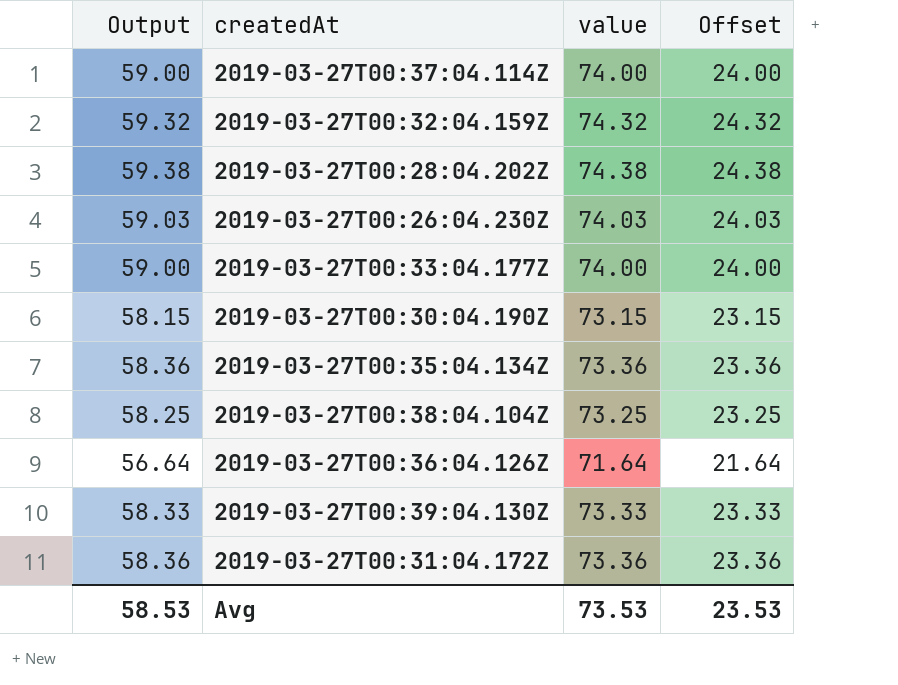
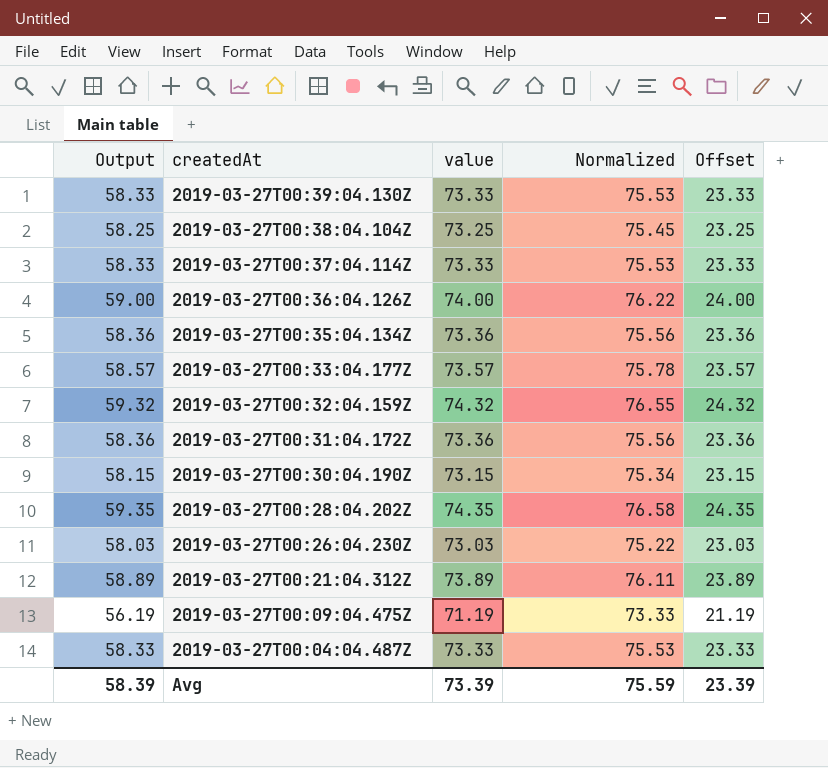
row order: none -> createdAt descending
column Normalized | formula: none -> [value] * 1.03
2019-03-27T00:37:04.114Z | Output: 59.00 -> 58.33
2019-03-27T00:37:04.114Z | value: 74.00 -> 73.33
2019-03-27T00:37:04.114Z | Offset: 24.00 -> 23.33
2019-03-27T00:36:04.126Z | Output: 56.64 -> 59.00
2019-03-27T00:36:04.126Z | value: 71.64 -> 74.00
2019-03-27T00:36:04.126Z | Offset: 21.64 -> 24.00
2019-03-27T00:33:04.177Z | Output: 59.00 -> 58.57
2019-03-27T00:33:04.177Z | value: 74.00 -> 73.57
2019-03-27T00:33:04.177Z | Offset: 24.00 -> 23.57
2019-03-27T00:28:04.202Z | Output: 59.38 -> 59.35
2019-03-27T00:28:04.202Z | value: 74.38 -> 74.35
2019-03-27T00:28:04.202Z | Offset: 24.38 -> 24.35
2019-03-27T00:26:04.230Z | Output: 59.03 -> 58.03
2019-03-27T00:26:04.230Z | value: 74.03 -> 73.03
2019-03-27T00:26:04.230Z | Offset: 24.03 -> 23.03
row 2019-03-27T00:21:04.312Z: none -> 58.89 | 73.89 | 76.11 | 23.89
row 2019-03-27T00:09:04.475Z: none -> 56.19 | 71.19 | 73.33 | 21.19
row 2019-03-27T00:04:04.487Z: none -> 58.33 | 73.33 | 75.53 | 23.33
Avg | Output: 58.53 -> 58.39
Avg | value: 73.53 -> 73.39
Avg | Offset: 23.53 -> 23.39

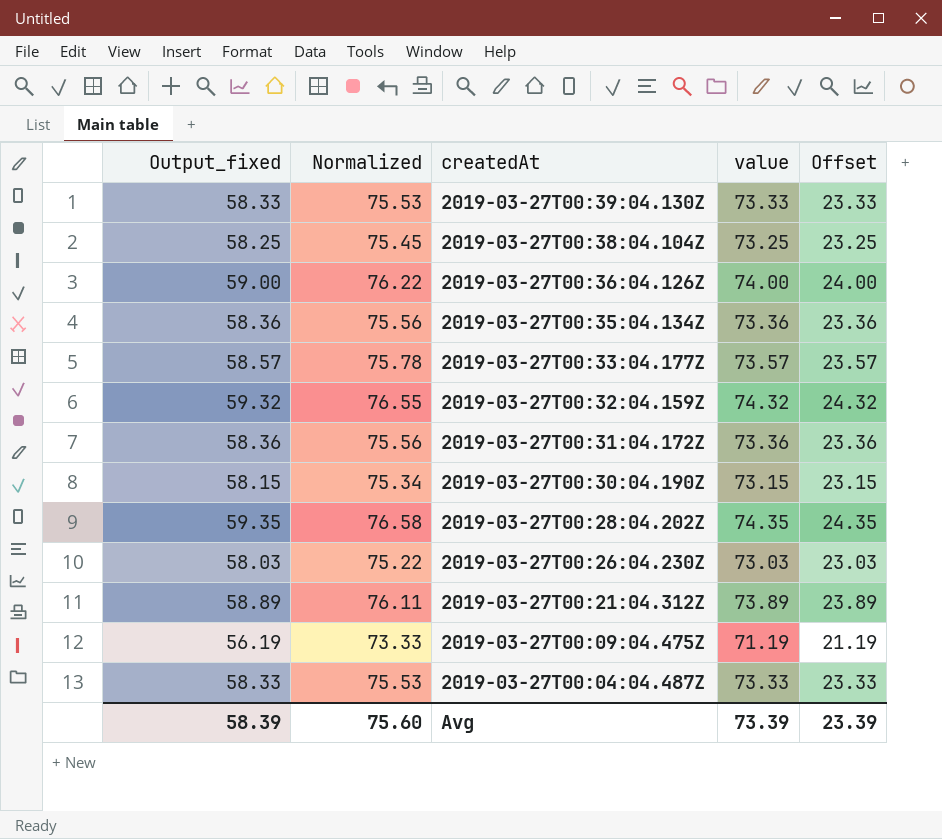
column name: Output -> Output_fixed
column Normalized | position: 4 -> 2
row 2019-03-27T00:37:04.114Z: 58.33 | 73.33 | 75.53 | 23.33 -> none
Avg | Normalized: 75.59 -> 75.60

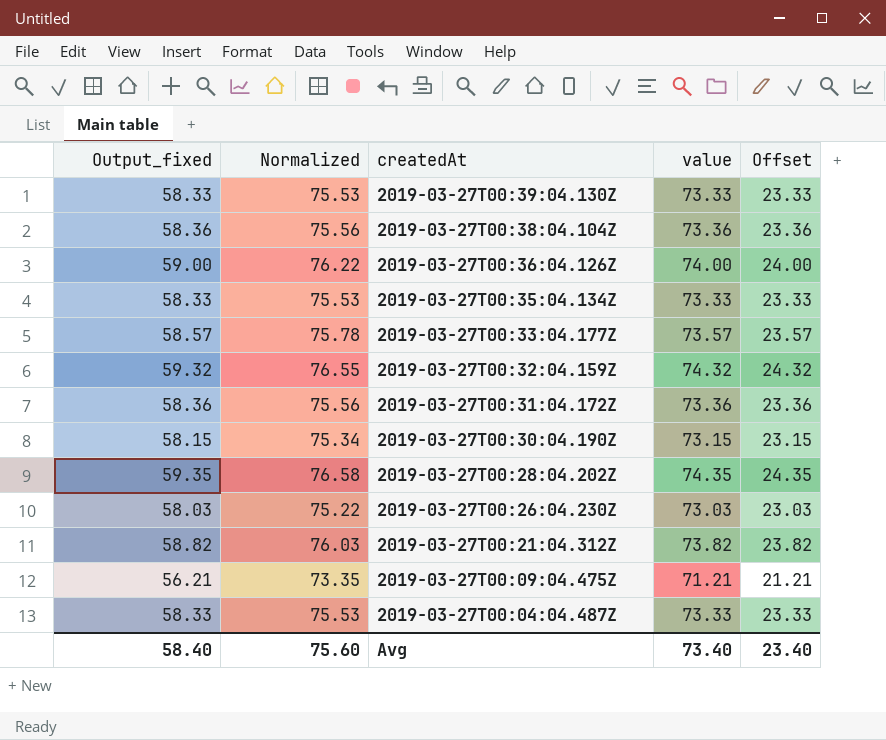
2019-03-27T00:38:04.104Z | Output_fixed: 58.25 -> 58.36
2019-03-27T00:38:04.104Z | Normalized: 75.45 -> 75.56
2019-03-27T00:38:04.104Z | value: 73.25 -> 73.36
2019-03-27T00:38:04.104Z | Offset: 23.25 -> 23.36
2019-03-27T00:35:04.134Z | Output_fixed: 58.36 -> 58.33
2019-03-27T00:35:04.134Z | Normalized: 75.56 -> 75.53
2019-03-27T00:35:04.134Z | value: 73.36 -> 73.33
2019-03-27T00:35:04.134Z | Offset: 23.36 -> 23.33
2019-03-27T00:21:04.312Z | Output_fixed: 58.89 -> 58.82
2019-03-27T00:21:04.312Z | Normalized: 76.11 -> 76.03
2019-03-27T00:21:04.312Z | value: 73.89 -> 73.82
2019-03-27T00:21:04.312Z | Offset: 23.89 -> 23.82
2019-03-27T00:09:04.475Z | Output_fixed: 56.19 -> 56.21
2019-03-27T00:09:04.475Z | Normalized: 73.33 -> 73.35
2019-03-27T00:09:04.475Z | value: 71.19 -> 71.21
2019-03-27T00:09:04.475Z | Offset: 21.19 -> 21.21
Avg | Output_fixed: 58.39 -> 58.40
Avg | value: 73.39 -> 73.40
Avg | Offset: 23.39 -> 23.40

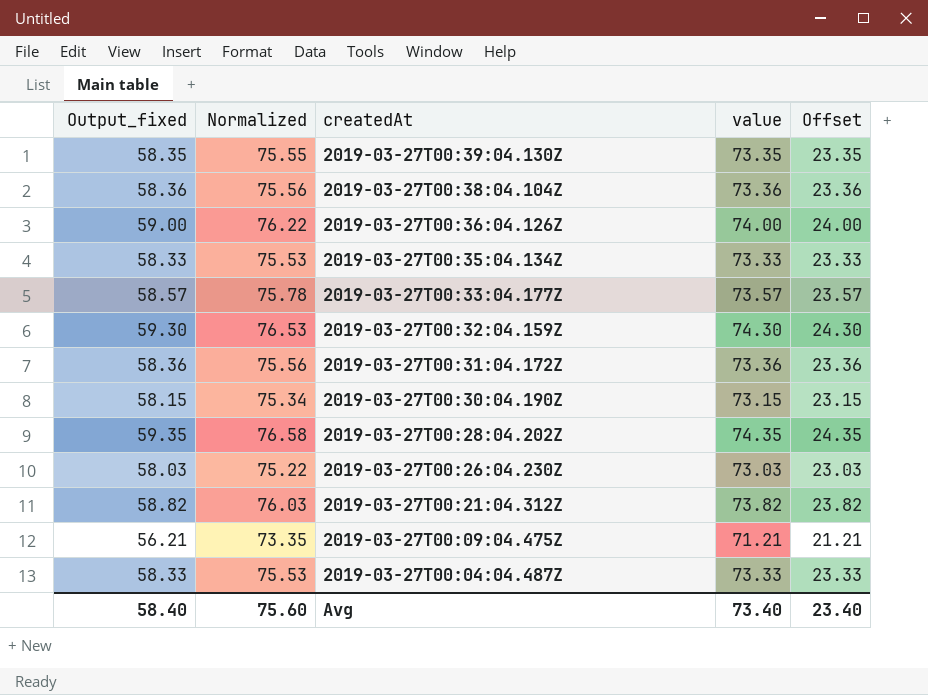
2019-03-27T00:39:04.130Z | Output_fixed: 58.33 -> 58.35
2019-03-27T00:39:04.130Z | Normalized: 75.53 -> 75.55
2019-03-27T00:39:04.130Z | value: 73.33 -> 73.35
2019-03-27T00:39:04.130Z | Offset: 23.33 -> 23.35
2019-03-27T00:32:04.159Z | Output_fixed: 59.32 -> 59.30
2019-03-27T00:32:04.159Z | Normalized: 76.55 -> 76.53
2019-03-27T00:32:04.159Z | value: 74.32 -> 74.30
2019-03-27T00:32:04.159Z | Offset: 24.32 -> 24.30

